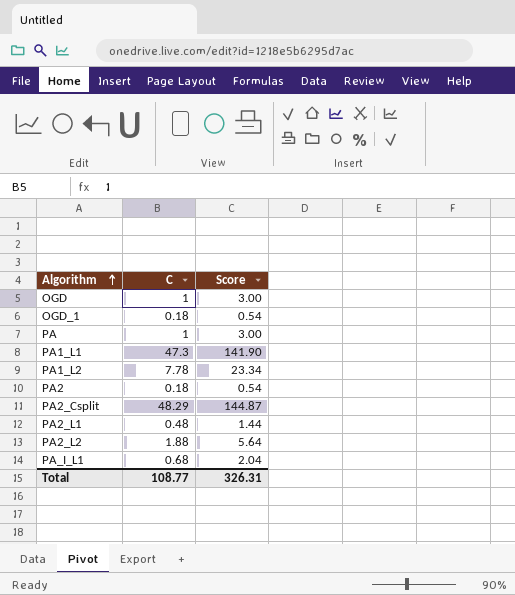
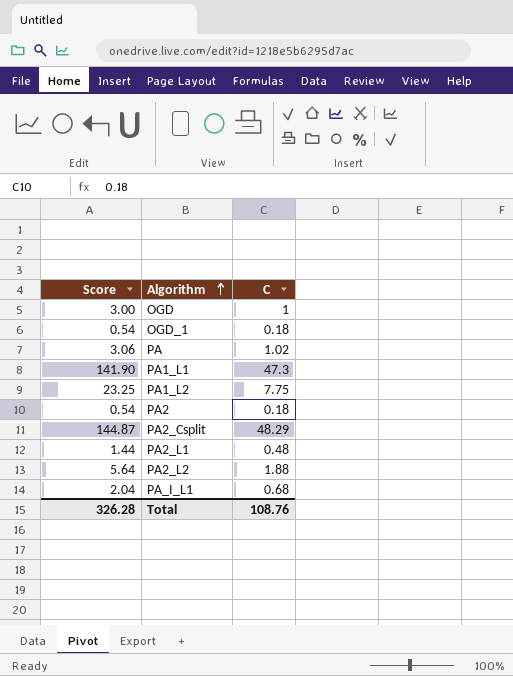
column Score | position: 3 -> 1
PA | Score: 3.00 -> 3.06
PA | C: 1 -> 1.02
PA1_L2 | Score: 23.34 -> 23.25
PA1_L2 | C: 7.78 -> 7.75
Total | Score: 326.31 -> 326.28
Total | C: 108.77 -> 108.76

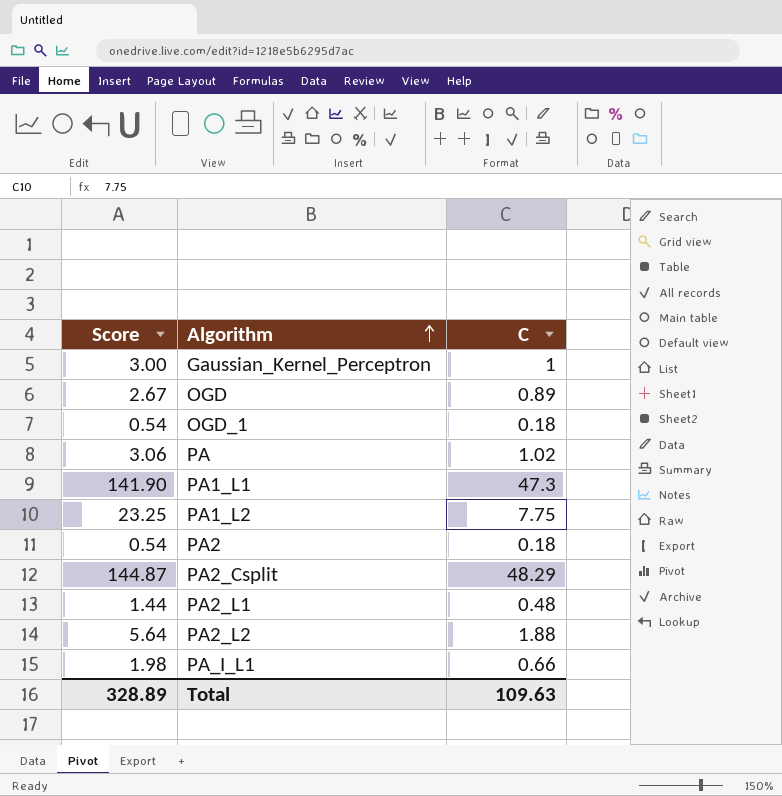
row Gaussian_Kernel_Perceptron: none -> 3.00 | 1
OGD | Score: 3.00 -> 2.67
OGD | C: 1 -> 0.89
PA_I_L1 | Score: 2.04 -> 1.98
PA_I_L1 | C: 0.68 -> 0.66
Total | Score: 326.28 -> 328.89
Total | C: 108.76 -> 109.63

